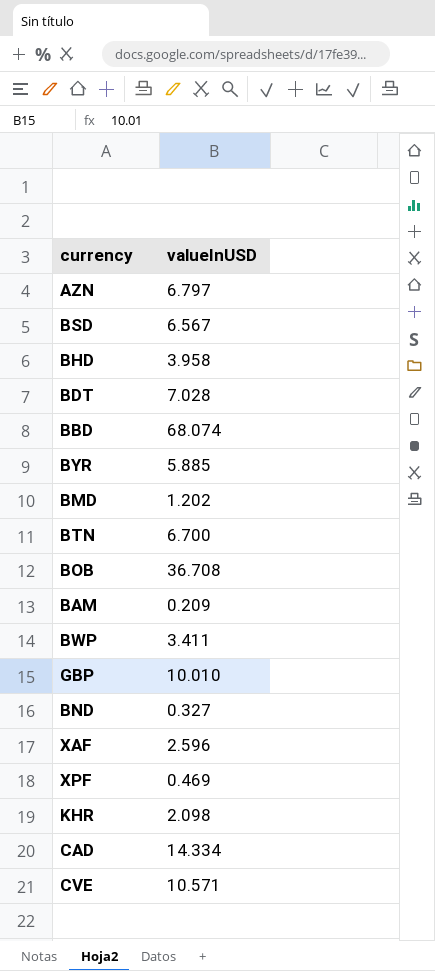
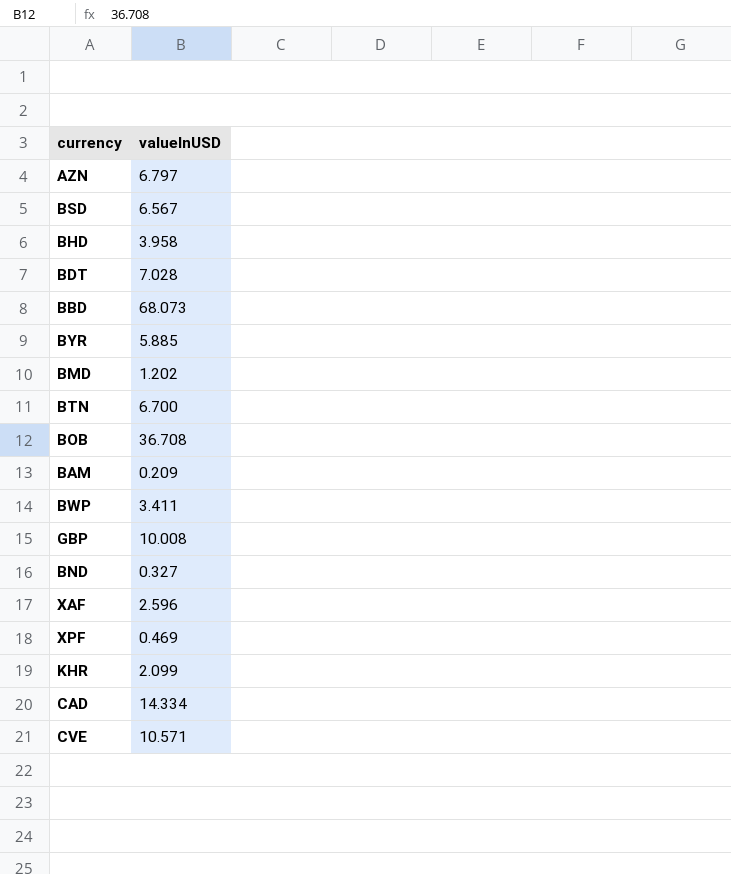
BBD | valueInUSD: 68.074 -> 68.073
GBP | valueInUSD: 10.010 -> 10.008
KHR | valueInUSD: 2.098 -> 2.099

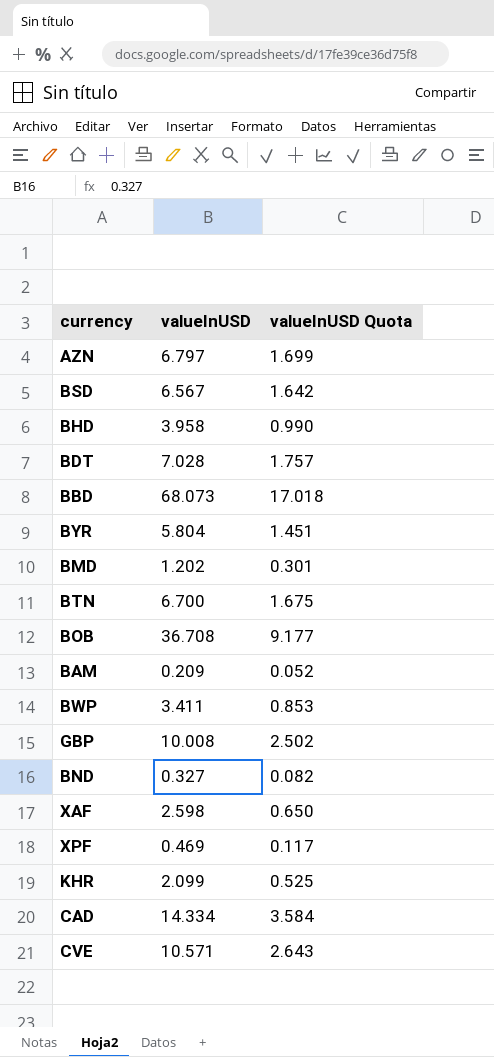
column valueInUSD Quota | formula: none -> [valueInUSD] * 0.25
BYR | valueInUSD: 5.885 -> 5.804
XAF | valueInUSD: 2.596 -> 2.598

